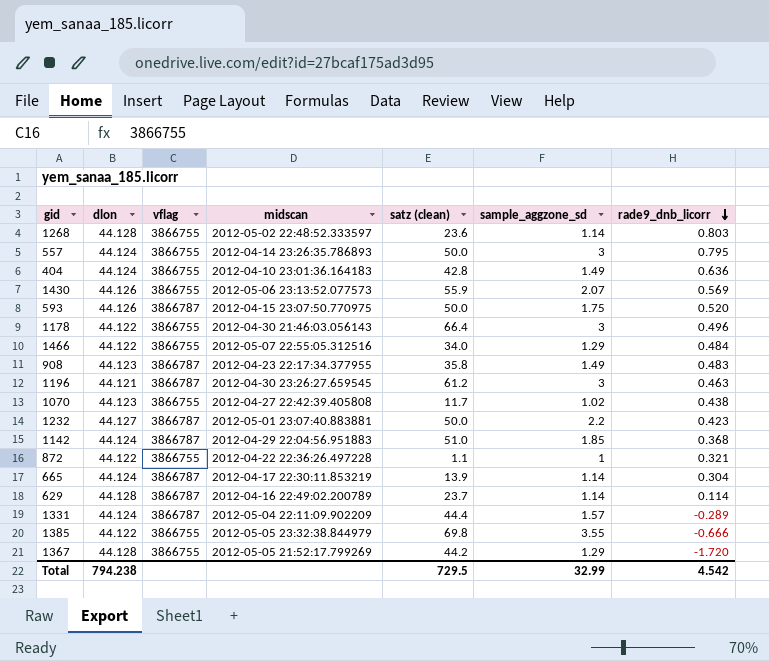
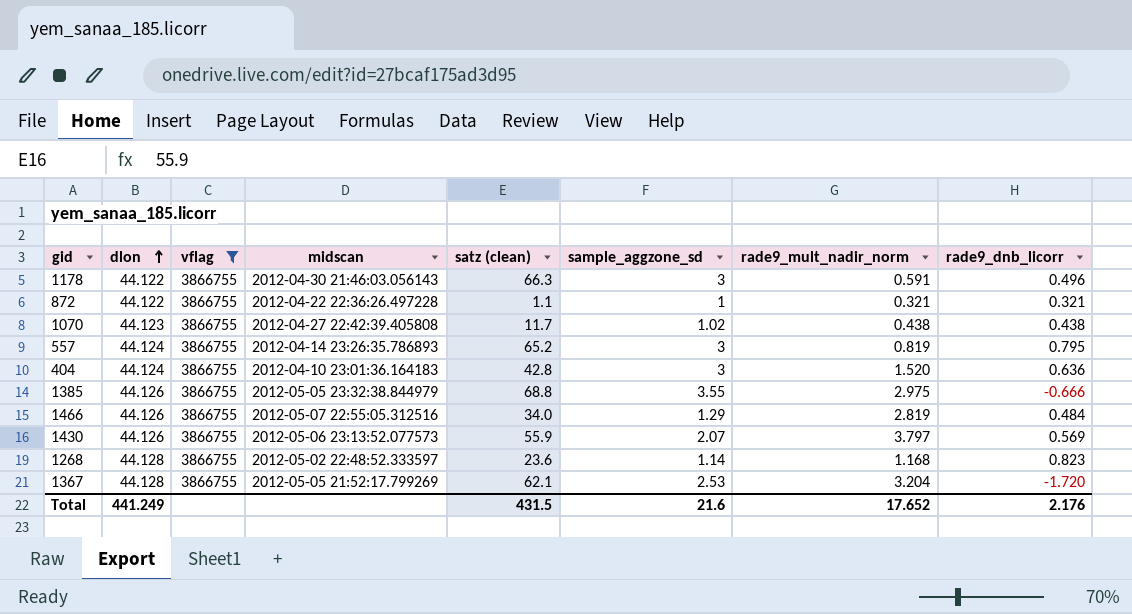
filter: none -> vflag = 3866755
row order: rade9_dnb_licorr descending -> dlon ascending
column rade9_mult_nadir_norm | position: none -> 7
1178 | satz (clean): 66.4 -> 66.3
557 | satz (clean): 50.0 -> 65.2
404 | sample_aggzone_sd: 1.49 -> 3
1385 | dlon: 44.122 -> 44.126
1385 | satz (clean): 69.8 -> 68.8
1466 | dlon: 44.122 -> 44.126
1268 | rade9_dnb_licorr: 0.803 -> 0.823
1367 | satz (clean): 44.2 -> 62.1
1367 | sample_aggzone_sd: 1.29 -> 2.53
Total | dlon: 794.238 -> 441.249
Total | satz (clean): 729.5 -> 431.5
Total | sample_aggzone_sd: 32.99 -> 21.6
Total | rade9_dnb_licorr: 4.542 -> 2.176

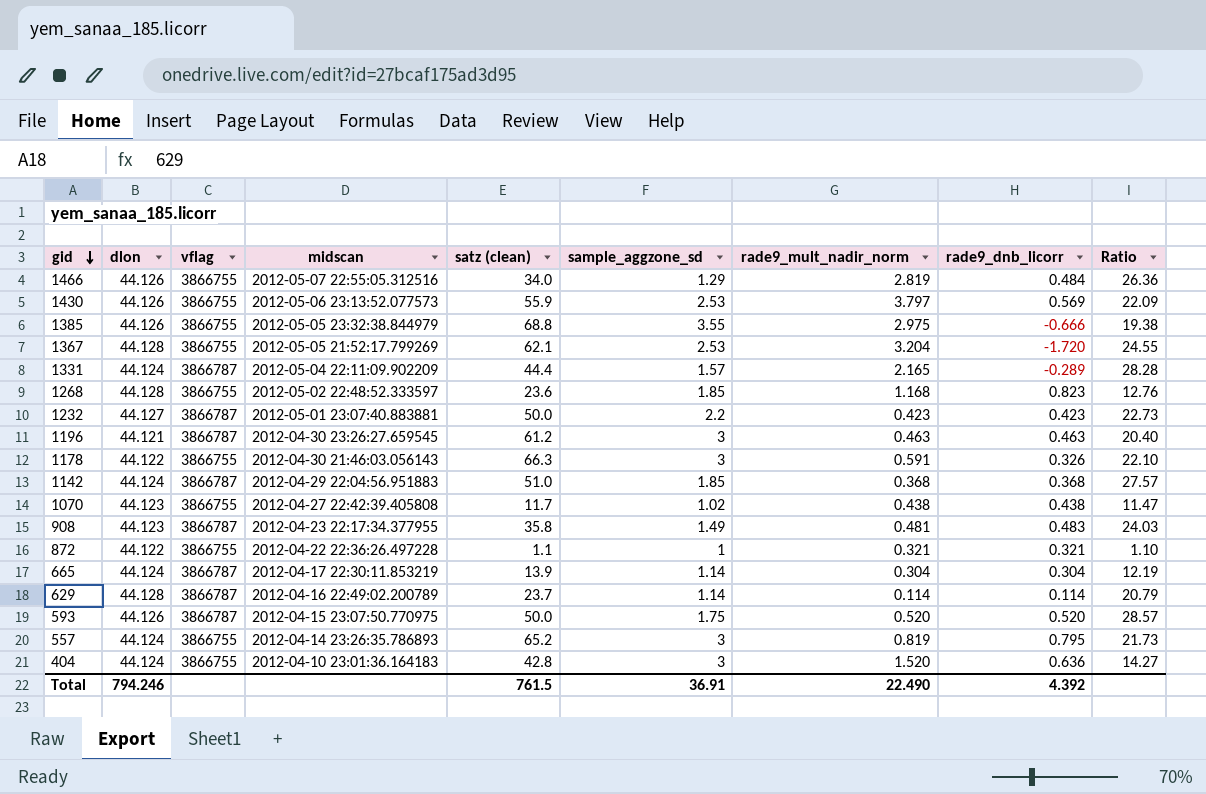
filter: vflag = 3866755 -> none
row order: dlon ascending -> gid descending
column Ratio | formula: none -> [satz (clean)] / [sample_aggzone_sd]
1430 | sample_aggzone_sd: 2.07 -> 2.53
1268 | sample_aggzone_sd: 1.14 -> 1.85
1178 | rade9_dnb_licorr: 0.496 -> 0.326
Total | dlon: 441.249 -> 794.246
Total | satz (clean): 431.5 -> 761.5
Total | sample_aggzone_sd: 21.6 -> 36.91
Total | rade9_mult_nadir_norm: 17.652 -> 22.490
Total | rade9_dnb_licorr: 2.176 -> 4.392

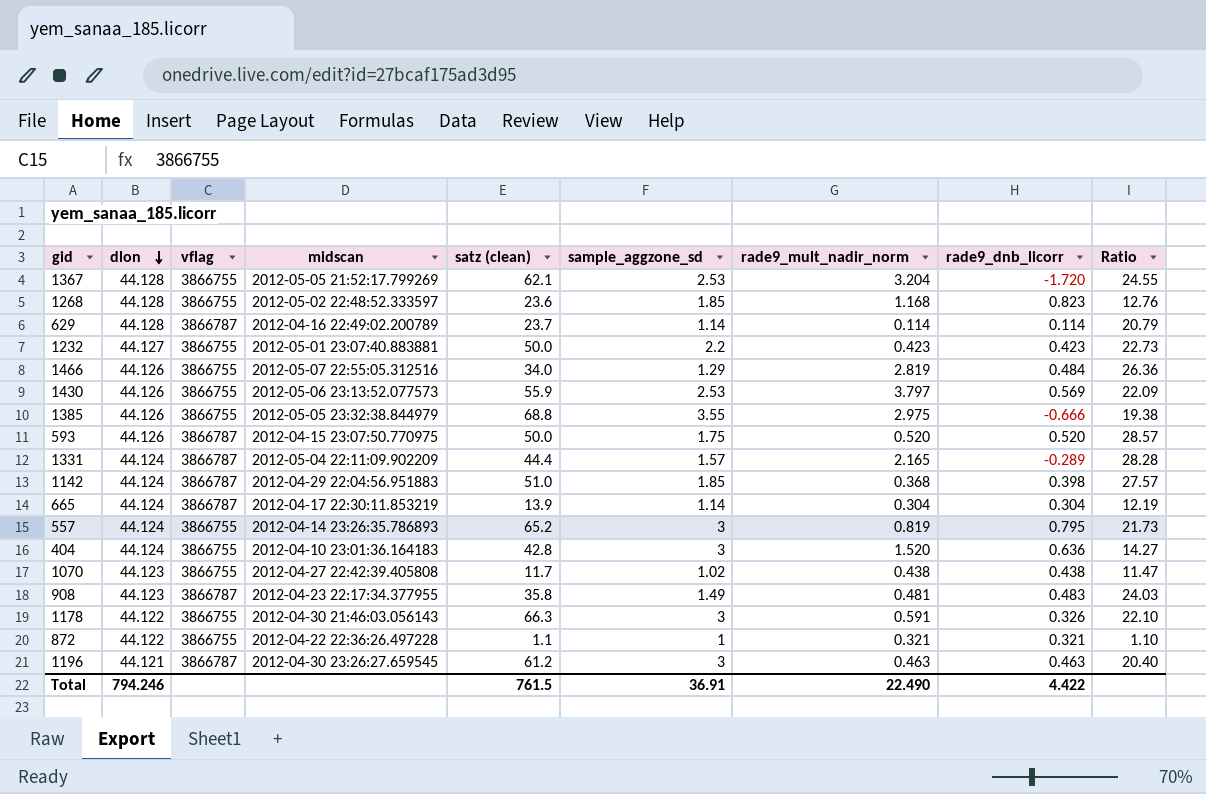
row order: gid descending -> dlon descending
1232 | vflag: 3866787 -> 3866755
1142 | rade9_dnb_licorr: 0.368 -> 0.398
Total | rade9_dnb_licorr: 4.392 -> 4.422

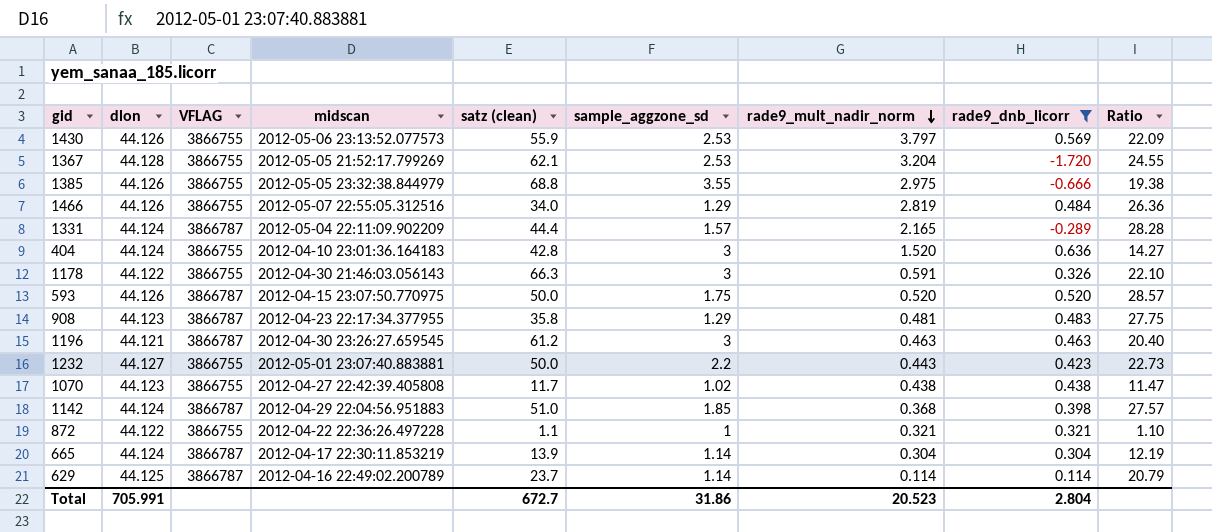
filter: none -> rade9_dnb_licorr <= 0.636
row order: dlon descending -> rade9_mult_nadir_norm descending
column name: vflag -> VFLAG
908 | sample_aggzone_sd: 1.49 -> 1.29
908 | Ratio: 24.03 -> 27.75
1232 | rade9_mult_nadir_norm: 0.423 -> 0.443
629 | dlon: 44.128 -> 44.125
Total | dlon: 794.246 -> 705.991
Total | satz (clean): 761.5 -> 672.7
Total | sample_aggzone_sd: 36.91 -> 31.86
Total | rade9_mult_nadir_norm: 22.490 -> 20.523
Total | rade9_dnb_licorr: 4.422 -> 2.804

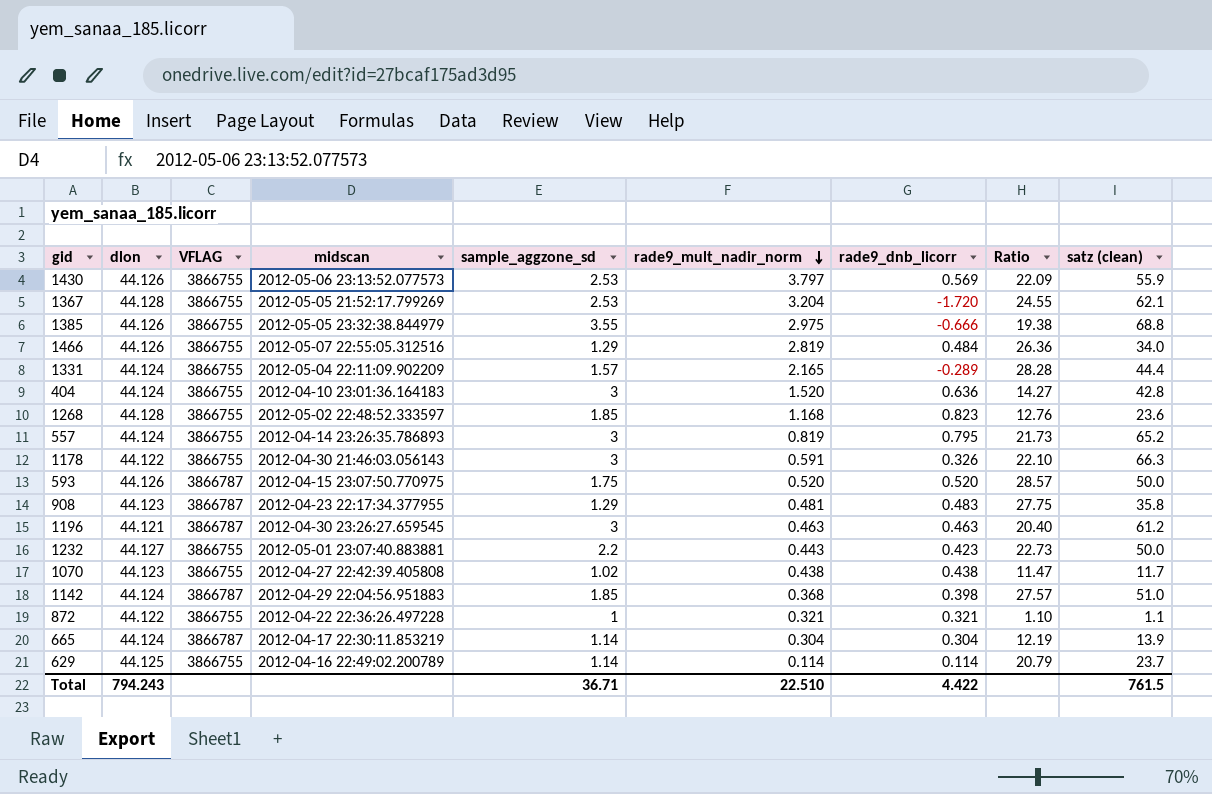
filter: rade9_dnb_licorr <= 0.636 -> none
column satz (clean) | position: 5 -> 9
1331 | VFLAG: 3866787 -> 3866755
629 | VFLAG: 3866787 -> 3866755
Total | dlon: 705.991 -> 794.243
Total | sample_aggzone_sd: 31.86 -> 36.71
Total | rade9_mult_nadir_norm: 20.523 -> 22.510
Total | rade9_dnb_licorr: 2.804 -> 4.422
Total | satz (clean): 672.7 -> 761.5

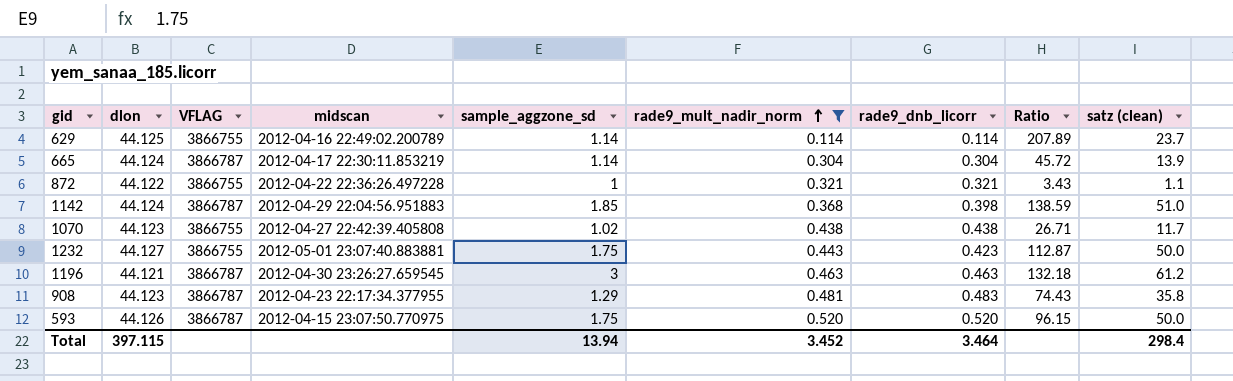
filter: none -> rade9_mult_nadir_norm <= 0.520
row order: rade9_mult_nadir_norm descending -> rade9_mult_nadir_norm ascending
column Ratio | formula: [satz (clean)] / [sample_aggzone_sd] -> [satz (clean)] / [rade9_mult_nadir_norm]
1232 | sample_aggzone_sd: 2.2 -> 1.75
Total | dlon: 794.243 -> 397.115
Total | sample_aggzone_sd: 36.71 -> 13.94
Total | rade9_mult_nadir_norm: 22.510 -> 3.452
Total | rade9_dnb_licorr: 4.422 -> 3.464
Total | satz (clean): 761.5 -> 298.4

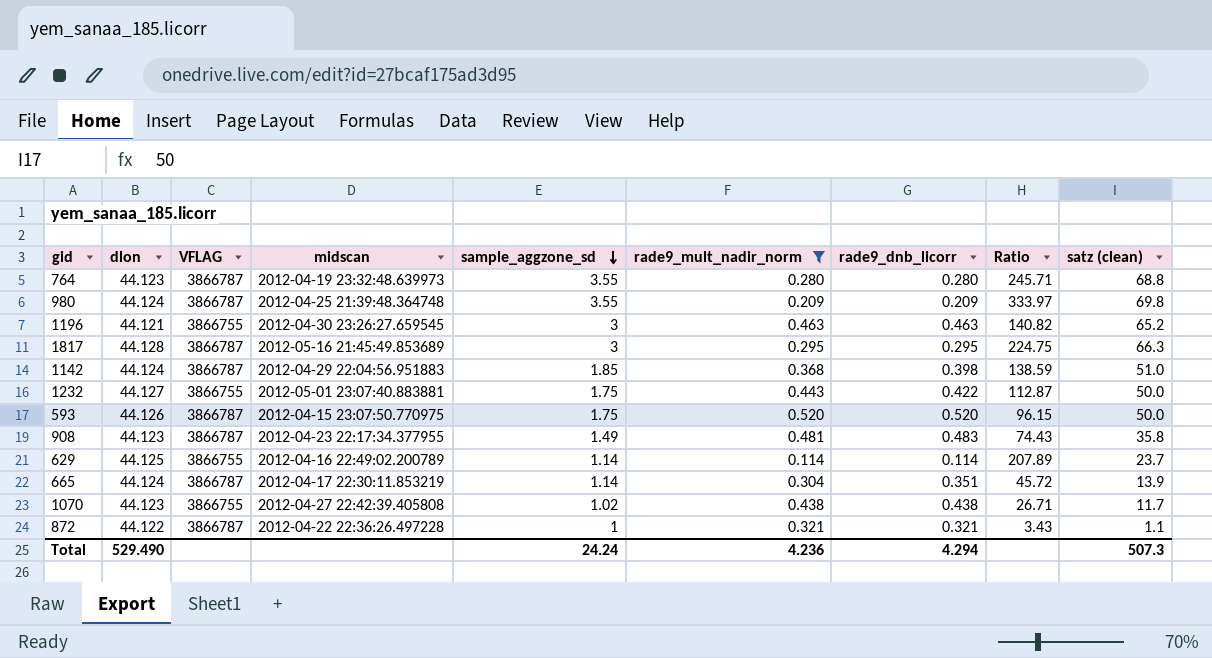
row order: rade9_mult_nadir_norm ascending -> sample_aggzone_sd descending
row 764: none -> 44.123 | 3866787 | 2012-04-19 23:32:48.639973 | 3.55 | 0.280 | 0.280 | 245.71 | 68.8
row 980: none -> 44.124 | 3866787 | 2012-04-25 21:39:48.364748 | 3.55 | 0.209 | 0.209 | 333.97 | 69.8
1196 | VFLAG: 3866787 -> 3866755
1196 | Ratio: 132.18 -> 140.82
1196 | satz (clean): 61.2 -> 65.2
row 1817: none -> 44.128 | 3866787 | 2012-05-16 21:45:49.853689 | 3 | 0.295 | 0.295 | 224.75 | 66.3
1232 | rade9_dnb_licorr: 0.423 -> 0.422
908 | sample_aggzone_sd: 1.29 -> 1.49
665 | rade9_dnb_licorr: 0.304 -> 0.351
872 | VFLAG: 3866755 -> 3866787
Total | dlon: 397.115 -> 529.490
Total | sample_aggzone_sd: 13.94 -> 24.24
Total | rade9_mult_nadir_norm: 3.452 -> 4.236
Total | rade9_dnb_licorr: 3.464 -> 4.294
Total | satz (clean): 298.4 -> 507.3

